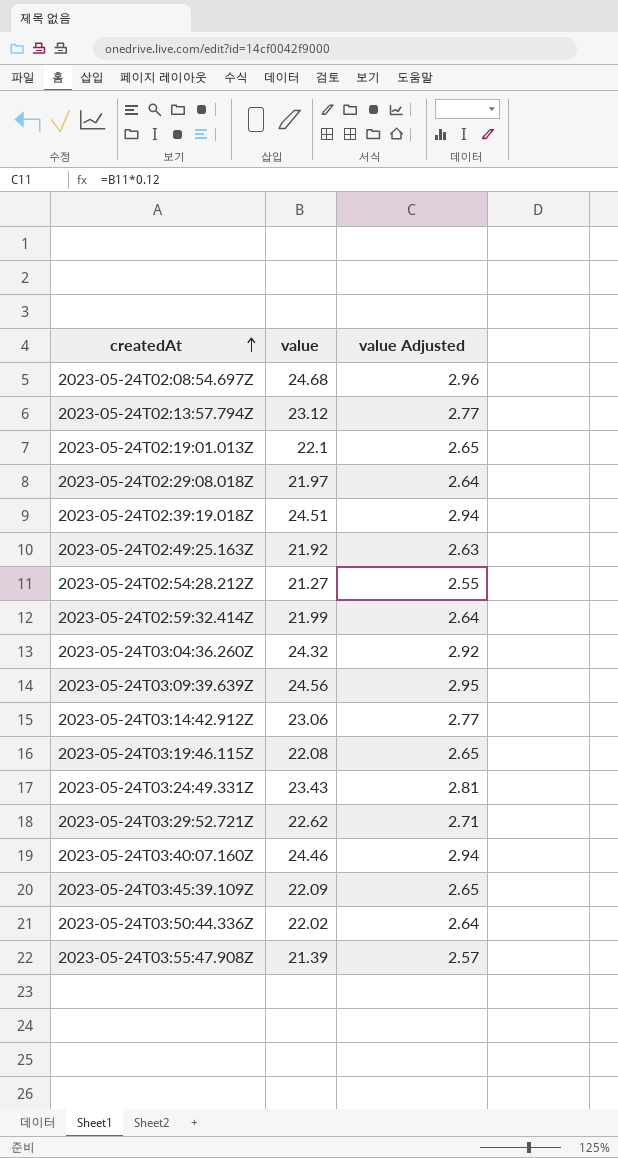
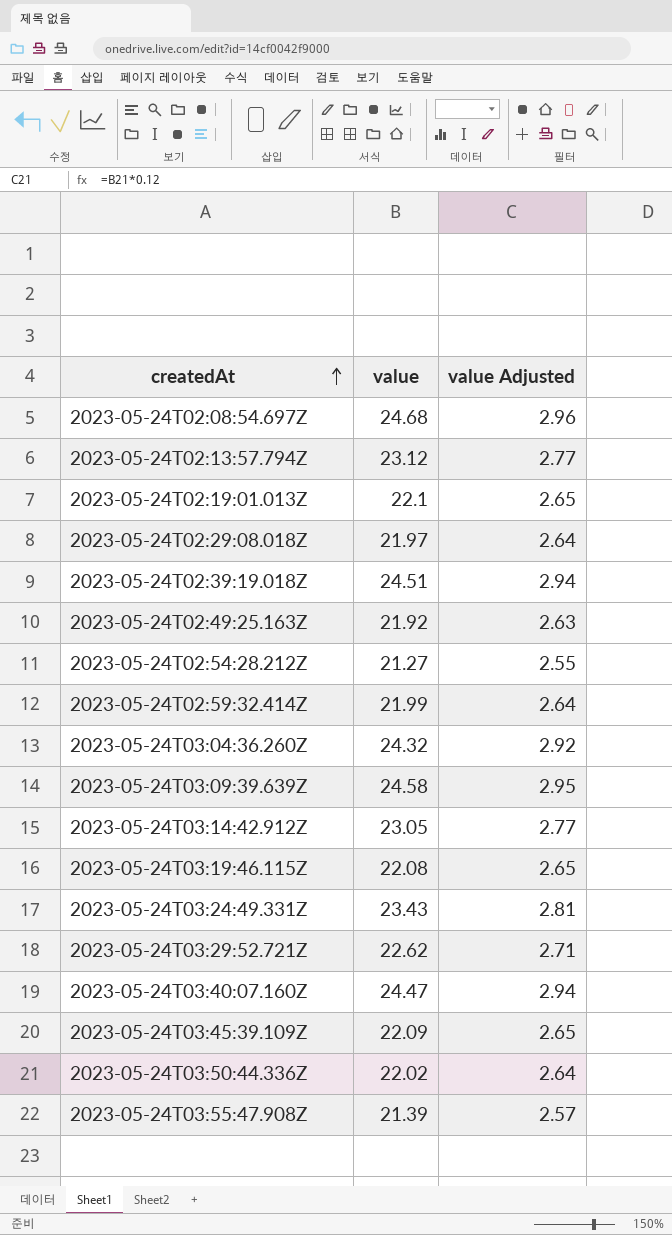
2023-05-24T03:09:39.639Z | value: 24.56 -> 24.58
2023-05-24T03:14:42.912Z | value: 23.06 -> 23.05
2023-05-24T03:40:07.160Z | value: 24.46 -> 24.47

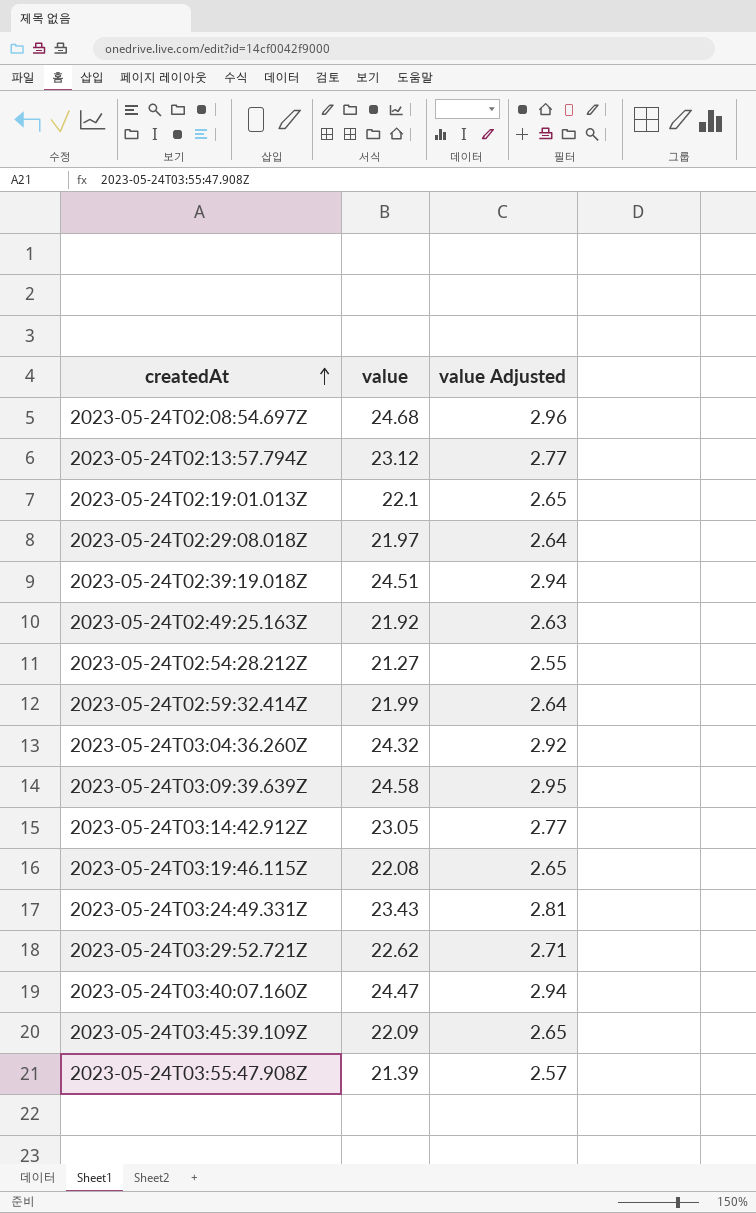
row 2023-05-24T03:50:44.336Z: 22.02 | 2.64 -> none

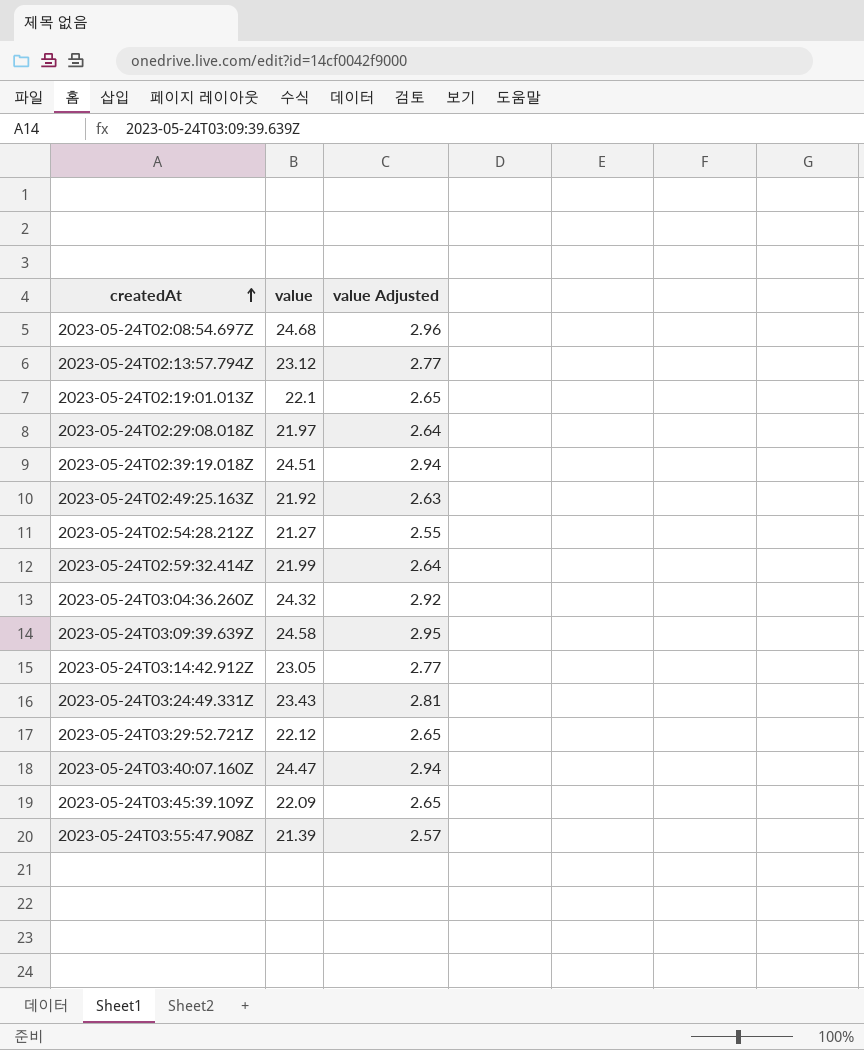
row 2023-05-24T03:19:46.115Z: 22.08 | 2.65 -> none
2023-05-24T03:29:52.721Z | value: 22.62 -> 22.12
2023-05-24T03:29:52.721Z | value Adjusted: 2.71 -> 2.65

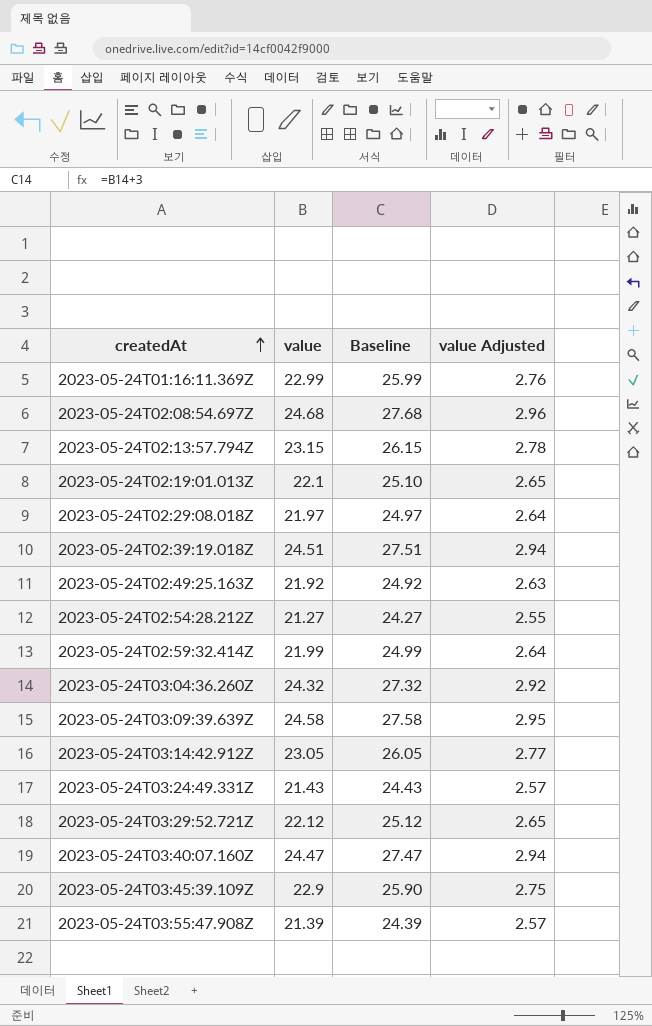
column Baseline | formula: none -> [value] + 3
row 2023-05-24T01:16:11.369Z: none -> 22.99 | 25.99 | 2.76
2023-05-24T02:13:57.794Z | value: 23.12 -> 23.15
2023-05-24T02:13:57.794Z | value Adjusted: 2.77 -> 2.78
2023-05-24T03:24:49.331Z | value: 23.43 -> 21.43
2023-05-24T03:24:49.331Z | value Adjusted: 2.81 -> 2.57
2023-05-24T03:45:39.109Z | value: 22.09 -> 22.9
2023-05-24T03:45:39.109Z | value Adjusted: 2.65 -> 2.75

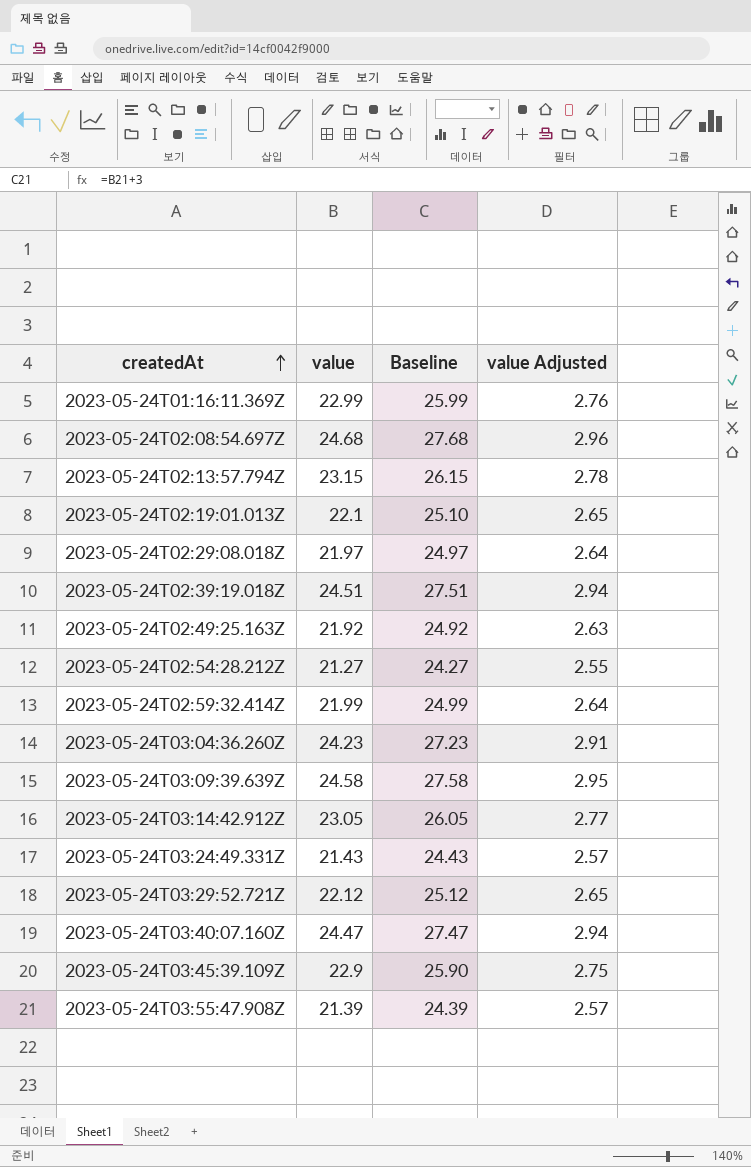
2023-05-24T03:04:36.260Z | value: 24.32 -> 24.23
2023-05-24T03:04:36.260Z | Baseline: 27.32 -> 27.23
2023-05-24T03:04:36.260Z | value Adjusted: 2.92 -> 2.91

